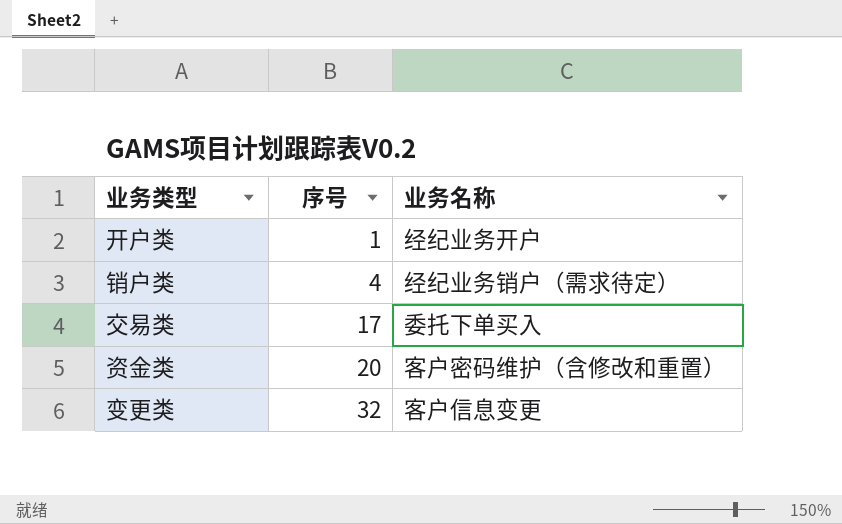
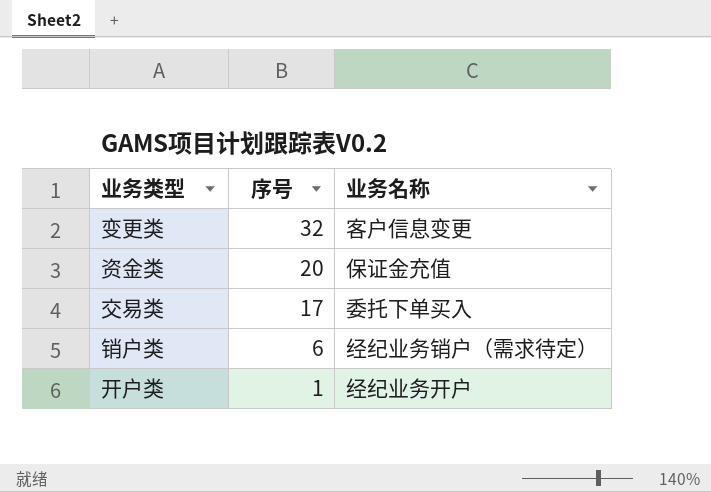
row order: 序号 ascending -> 序号 descending
资金类 | 业务名称: 客户密码维护（含修改和重置） -> 保证金充值
销户类 | 序号: 4 -> 6

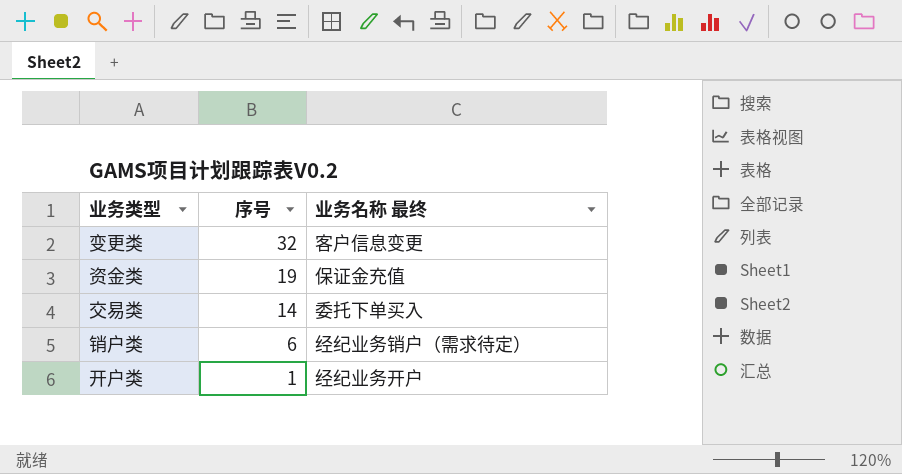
column name: 业务名称 -> 业务名称 最终
资金类 | 序号: 20 -> 19
交易类 | 序号: 17 -> 14

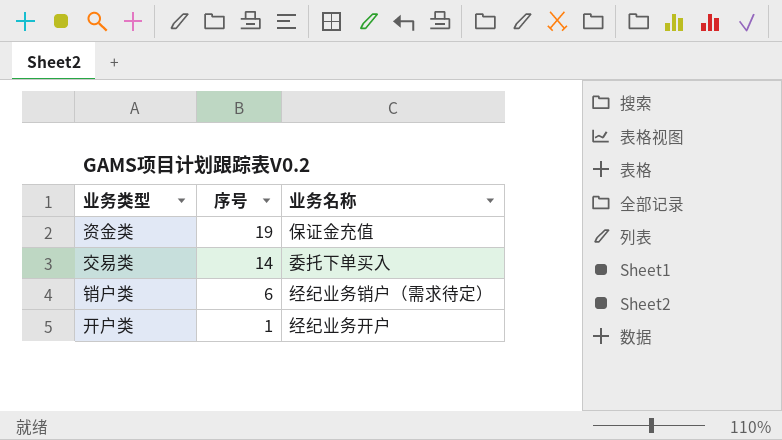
column name: 业务名称 最终 -> 业务名称
row 变更类: 32 | 客户信息变更 -> none

